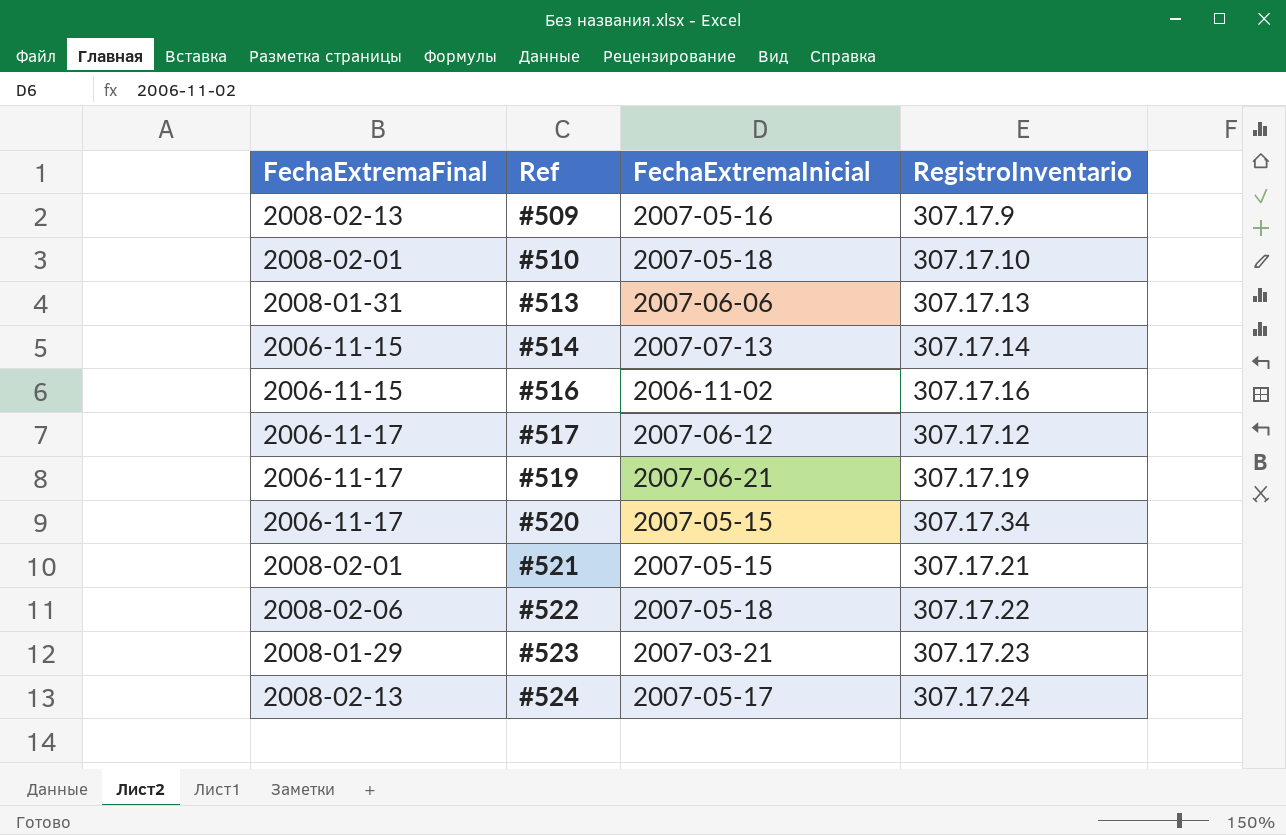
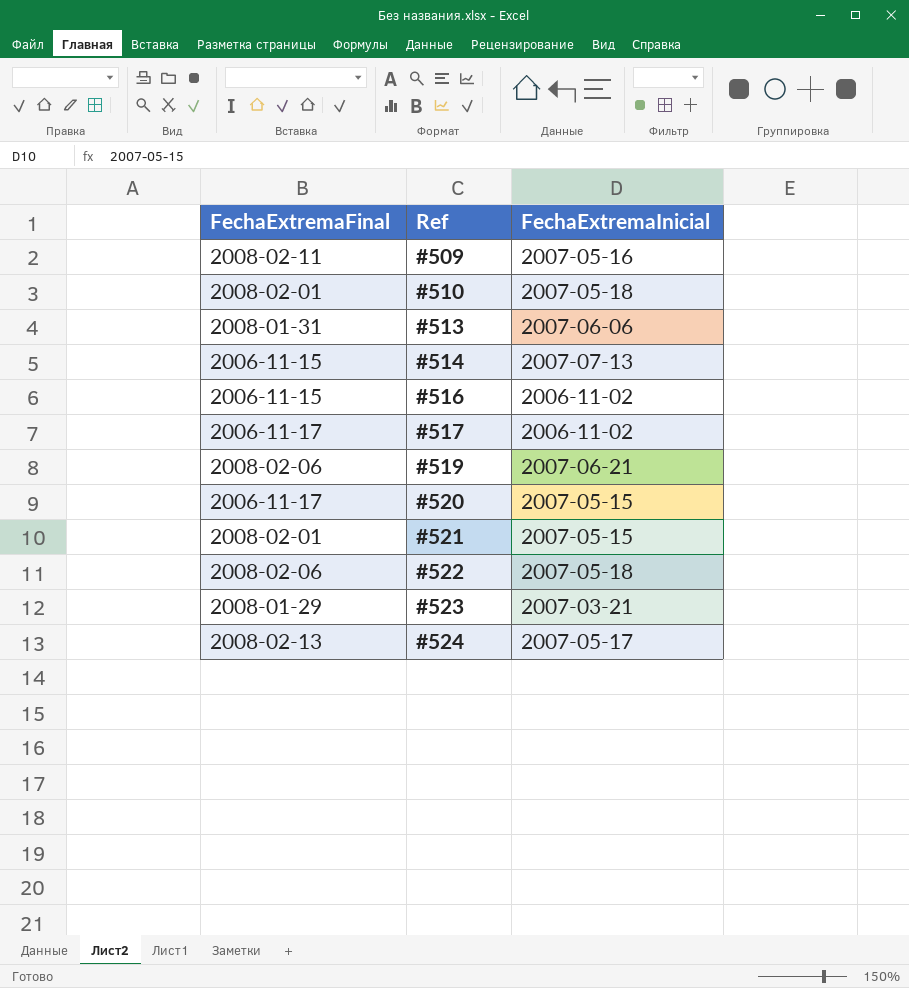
column RegistroInventario | position: 4 -> none
#509 | FechaExtremaFinal: 2008-02-13 -> 2008-02-11
#517 | FechaExtremaInicial: 2007-06-12 -> 2006-11-02
#519 | FechaExtremaFinal: 2006-11-17 -> 2008-02-06

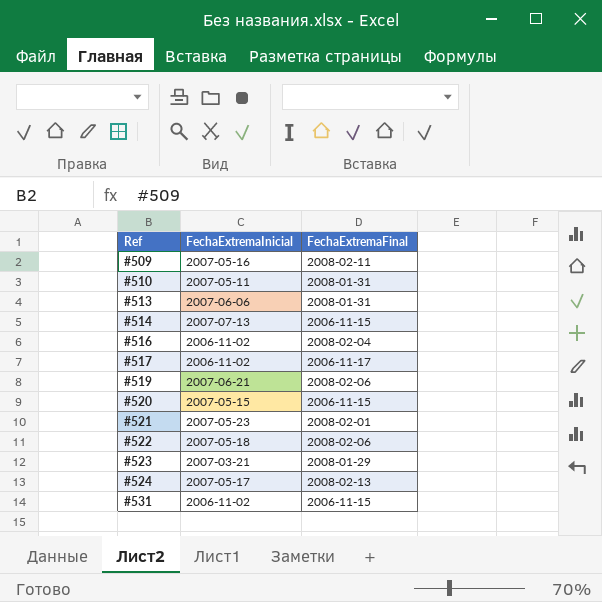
column FechaExtremaFinal | position: 1 -> 3
#510 | FechaExtremaInicial: 2007-05-18 -> 2007-05-11
#510 | FechaExtremaFinal: 2008-02-01 -> 2008-01-31
#516 | FechaExtremaFinal: 2006-11-15 -> 2008-02-04
#520 | FechaExtremaFinal: 2006-11-17 -> 2006-11-15
#521 | FechaExtremaInicial: 2007-05-15 -> 2007-05-23
row #531: none -> 2006-11-02 | 2006-11-15

